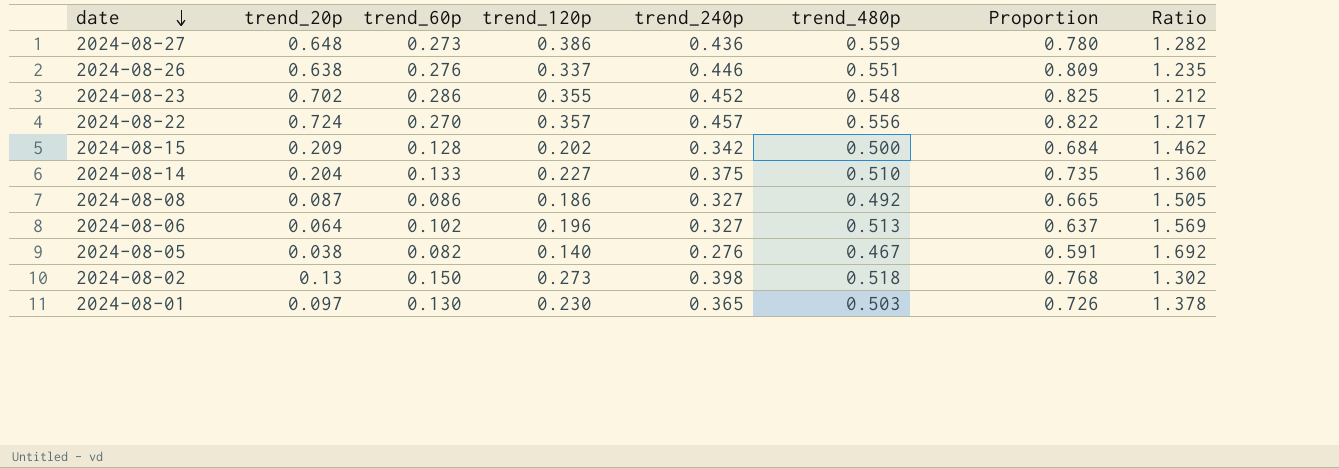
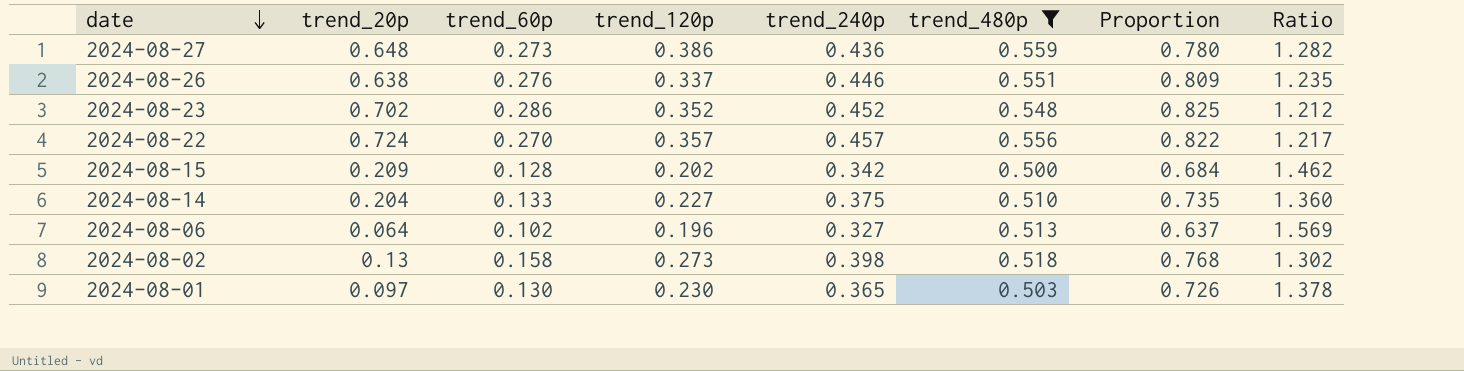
filter: none -> trend_480p >= 0.500
2024-08-23 | trend_120p: 0.355 -> 0.352
2024-08-02 | trend_60p: 0.150 -> 0.158

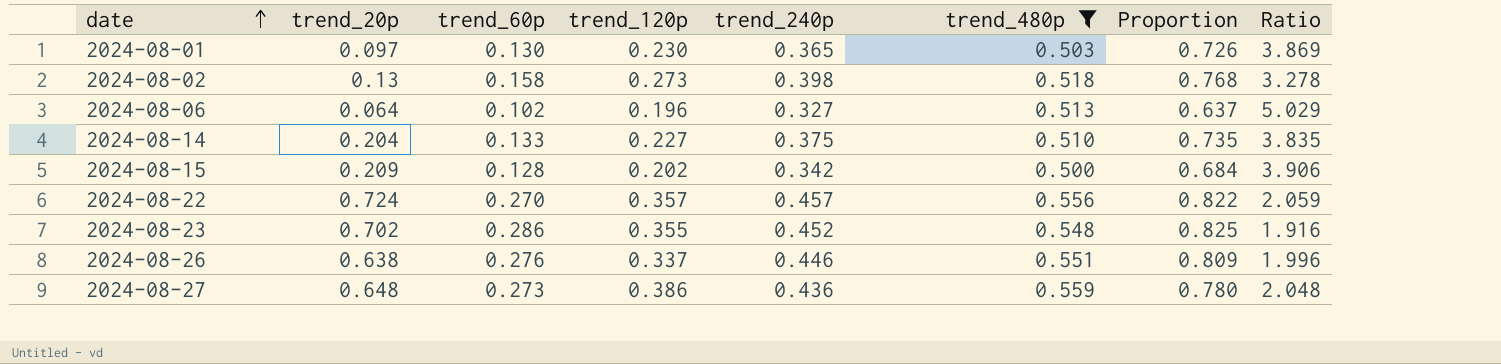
row order: date descending -> date ascending
column Ratio | formula: [trend_480p] / [trend_240p] -> [trend_480p] / [trend_60p]
2024-08-23 | trend_120p: 0.352 -> 0.355

